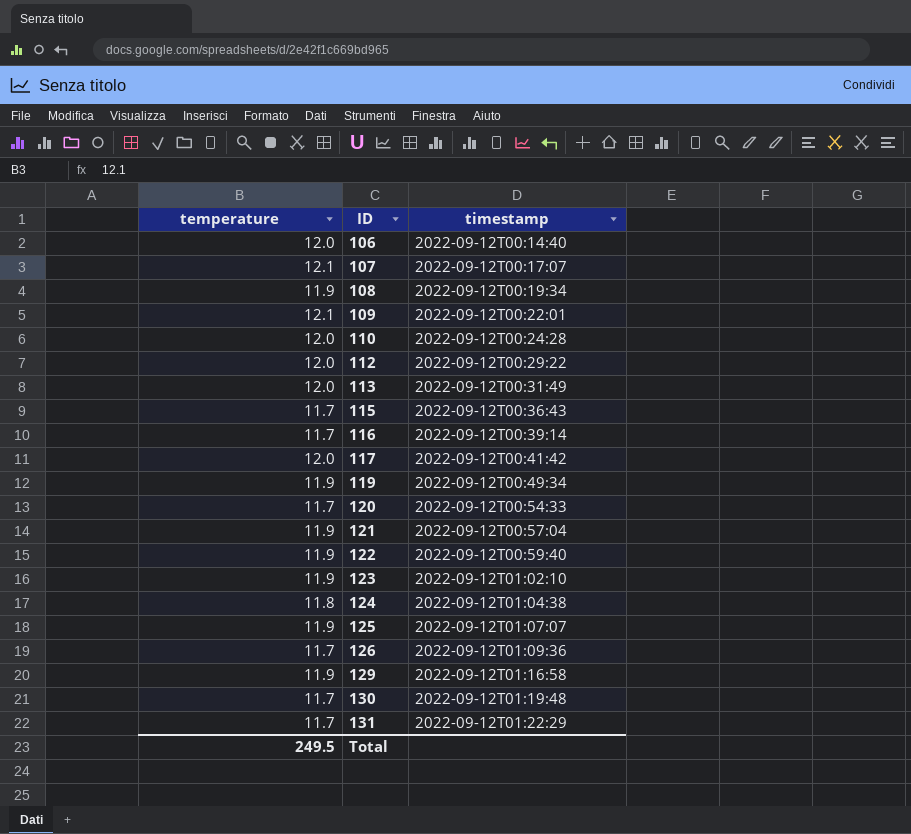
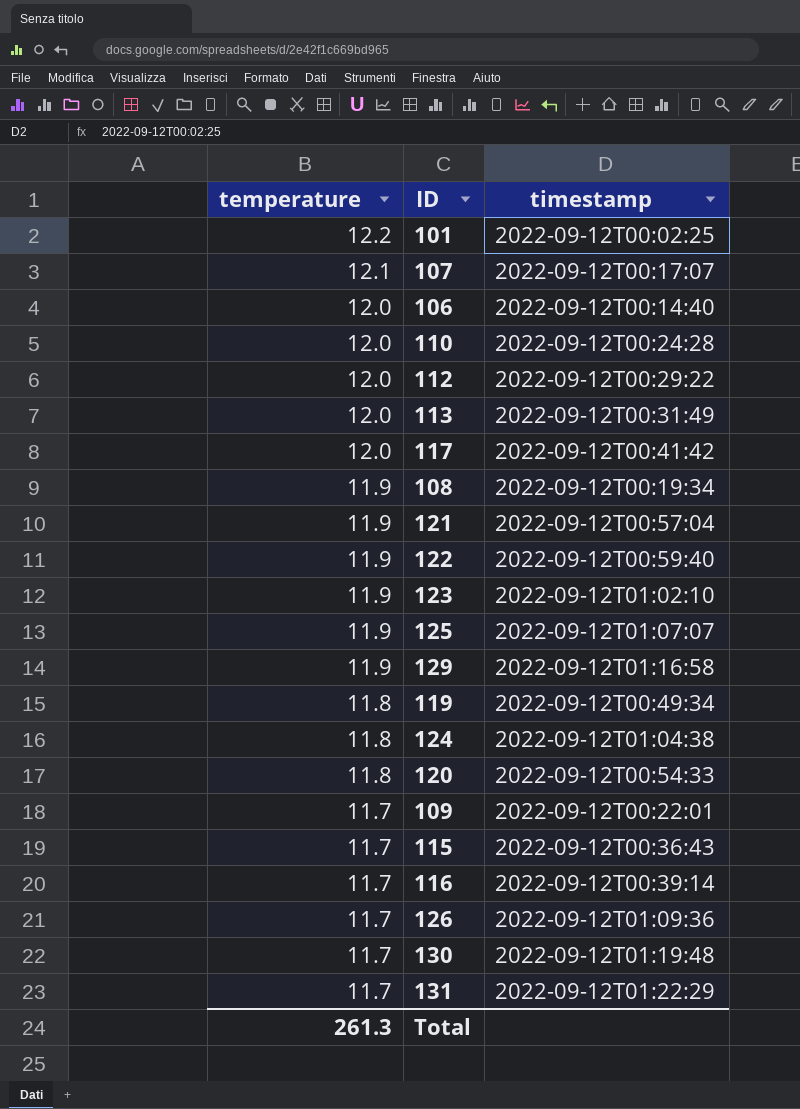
row order: ID ascending -> temperature descending
row 101: none -> 12.2 | 2022-09-12T00:02:25
119 | temperature: 11.9 -> 11.8
120 | temperature: 11.7 -> 11.8
109 | temperature: 12.1 -> 11.7
Total | temperature: 249.5 -> 261.3

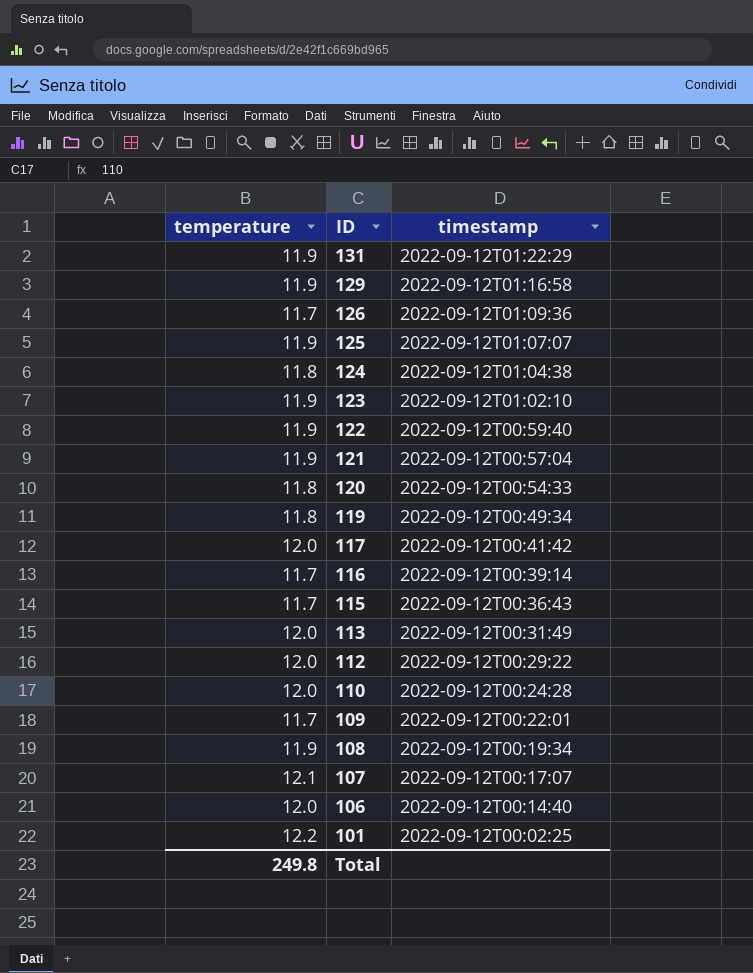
row order: temperature descending -> ID descending
row 130: 11.7 | 2022-09-12T01:19:48 -> none
131 | temperature: 11.7 -> 11.9
Total | temperature: 261.3 -> 249.8

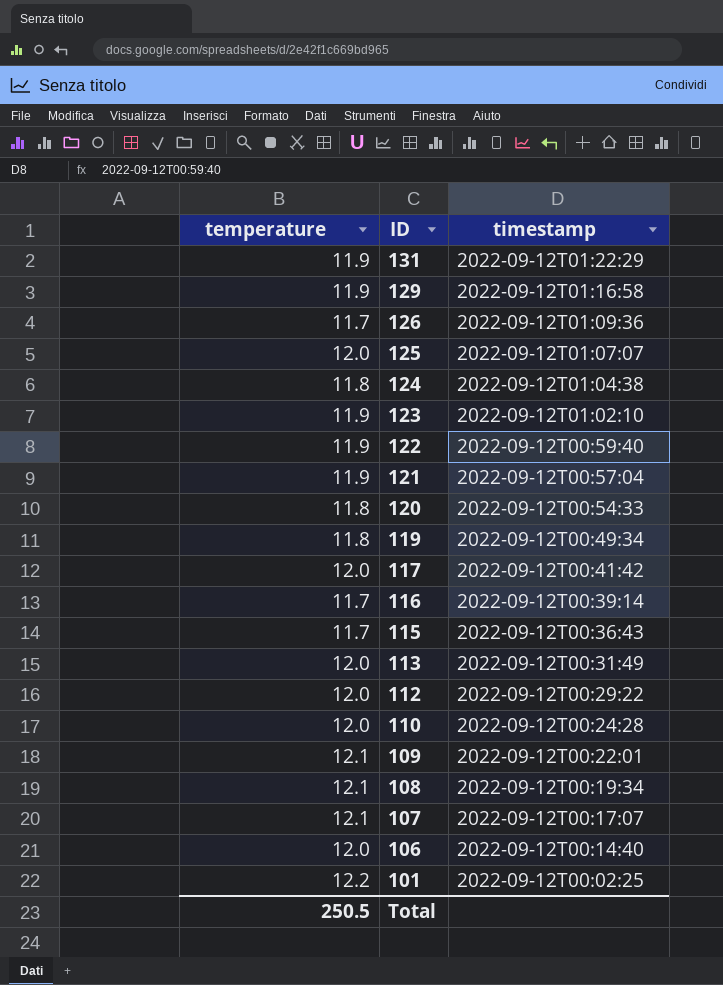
125 | temperature: 11.9 -> 12.0
109 | temperature: 11.7 -> 12.1
108 | temperature: 11.9 -> 12.1
Total | temperature: 249.8 -> 250.5

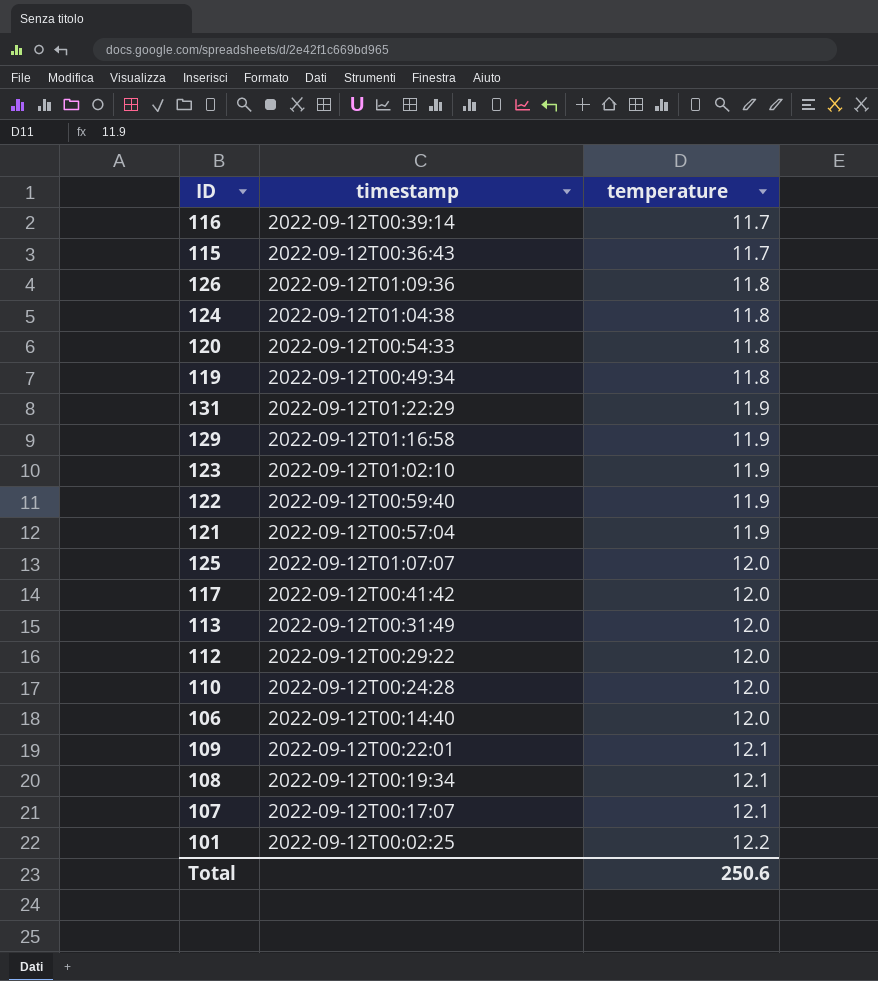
row order: ID descending -> temperature ascending
column temperature | position: 1 -> 3
126 | temperature: 11.7 -> 11.8
Total | temperature: 250.5 -> 250.6

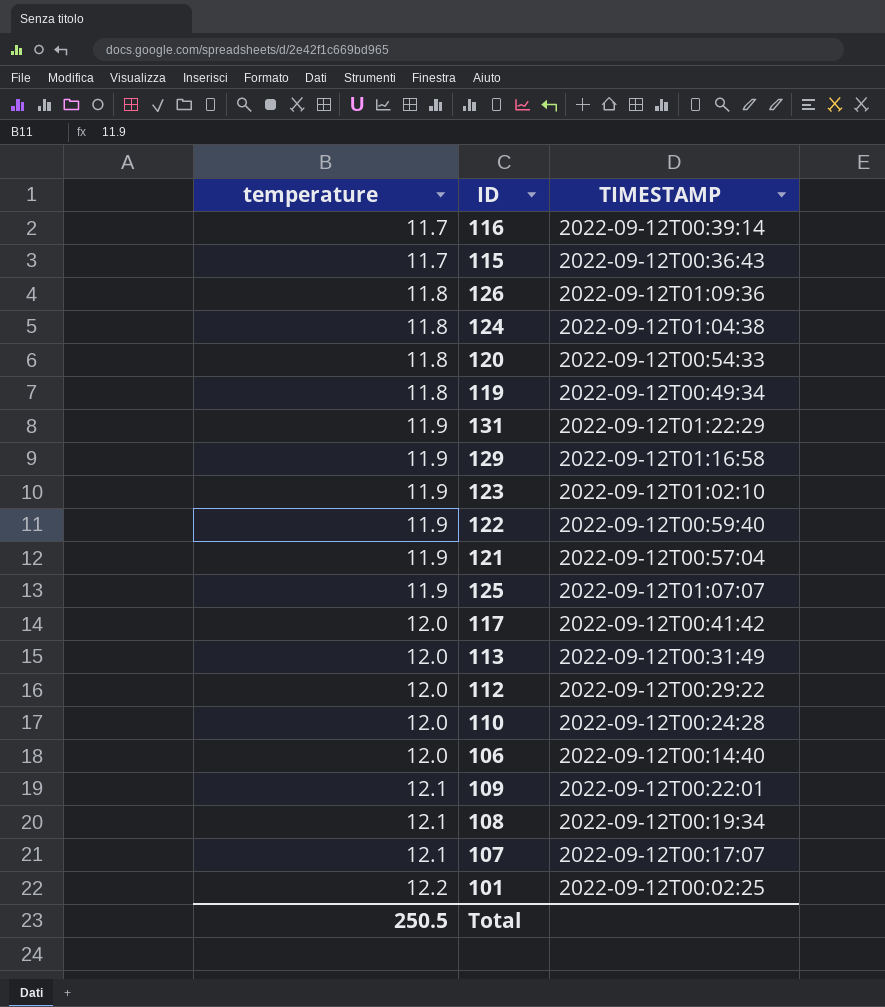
column temperature | position: 3 -> 1
column name: timestamp -> TIMESTAMP
125 | temperature: 12.0 -> 11.9
Total | temperature: 250.6 -> 250.5

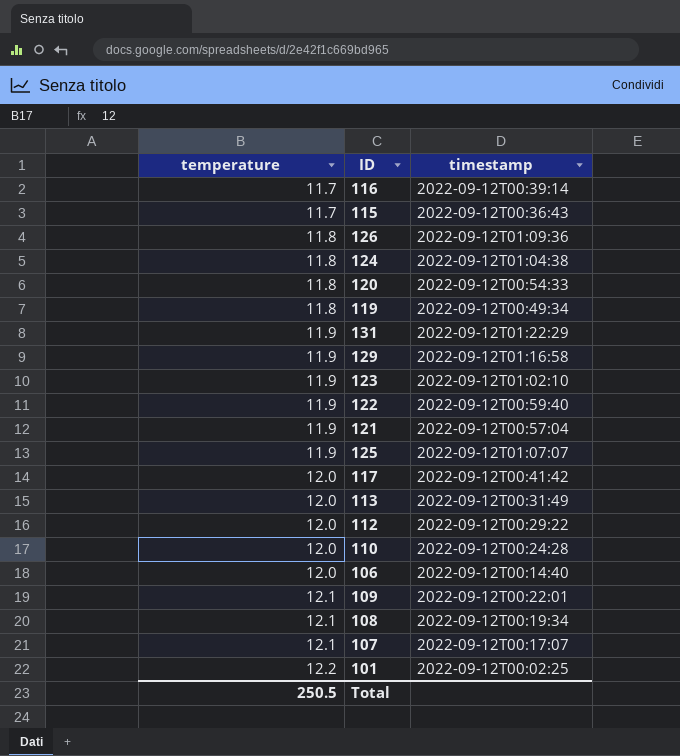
column name: TIMESTAMP -> timestamp

